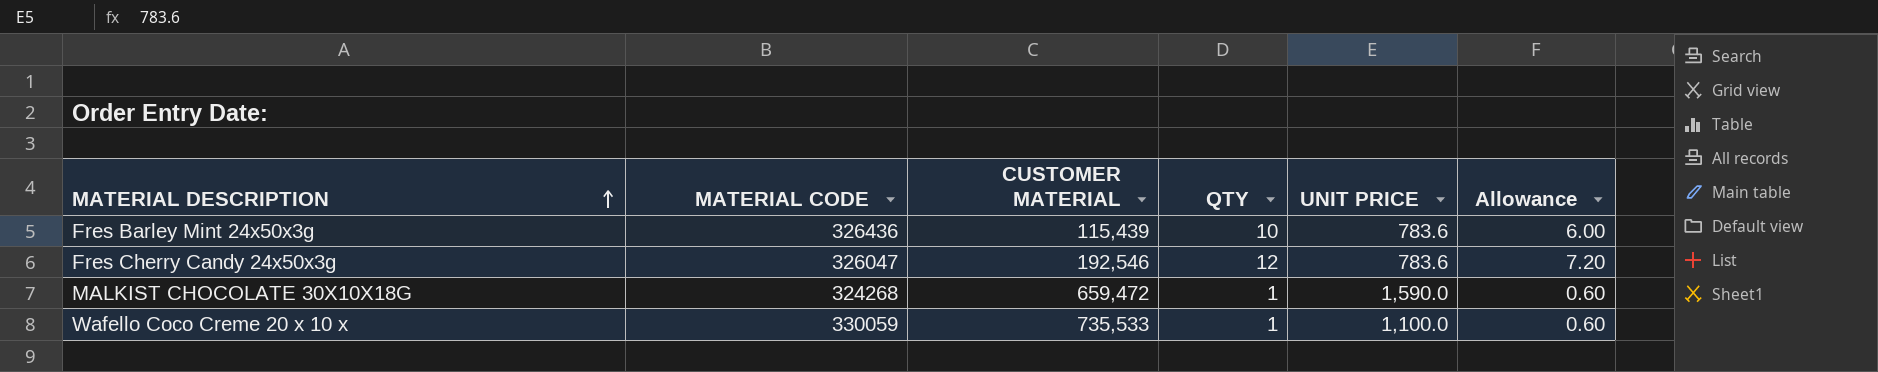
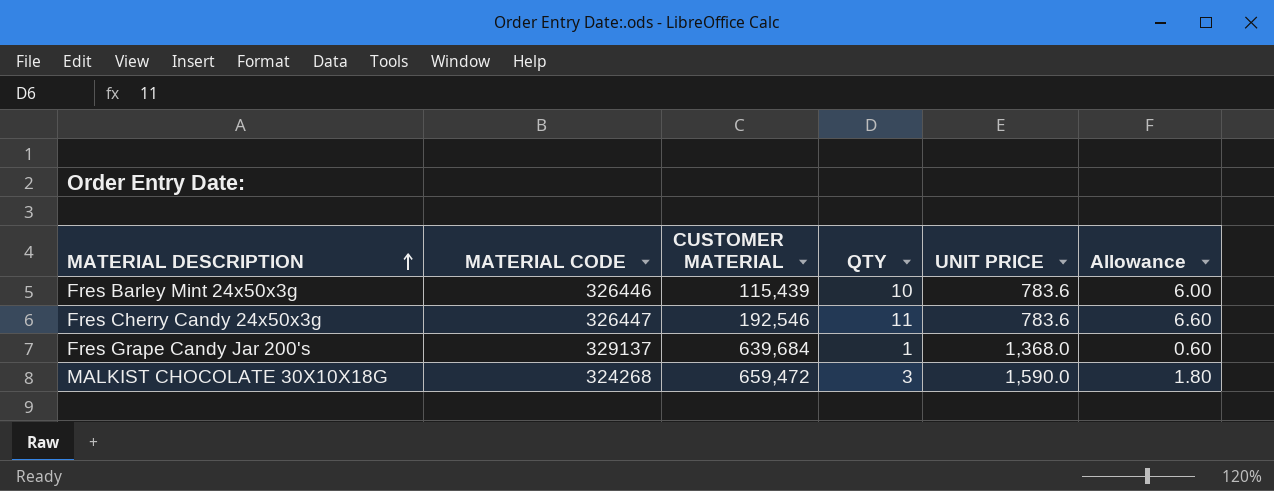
row Wafello Coco Creme 20 x 10 x: 330059 | 735,533 | 1 | 1,100.0 | 0.60 -> none
Fres Barley Mint 24x50x3g | MATERIAL CODE: 326436 -> 326446
Fres Cherry Candy 24x50x3g | MATERIAL CODE: 326047 -> 326447
Fres Cherry Candy 24x50x3g | QTY: 12 -> 11
Fres Cherry Candy 24x50x3g | Allowance: 7.20 -> 6.60
row Fres Grape Candy Jar 200's: none -> 329137 | 639,684 | 1 | 1,368.0 | 0.60
MALKIST CHOCOLATE 30X10X18G | QTY: 1 -> 3
MALKIST CHOCOLATE 30X10X18G | Allowance: 0.60 -> 1.80

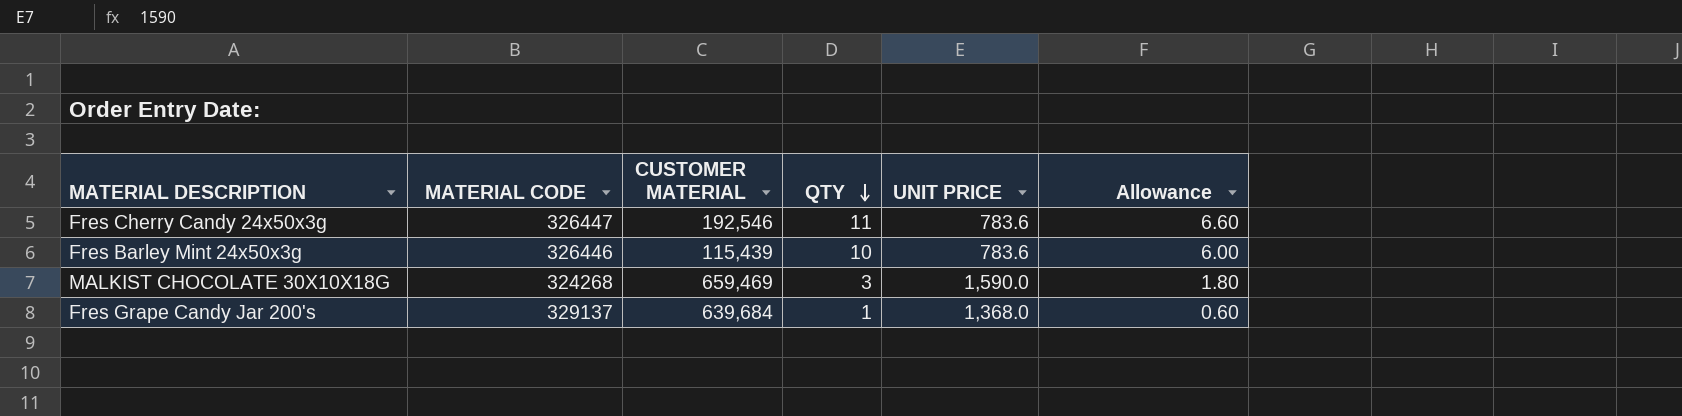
row order: MATERIAL DESCRIPTION ascending -> QTY descending
MALKIST CHOCOLATE 30X10X18G | CUSTOMER MATERIAL: 659,472 -> 659,469

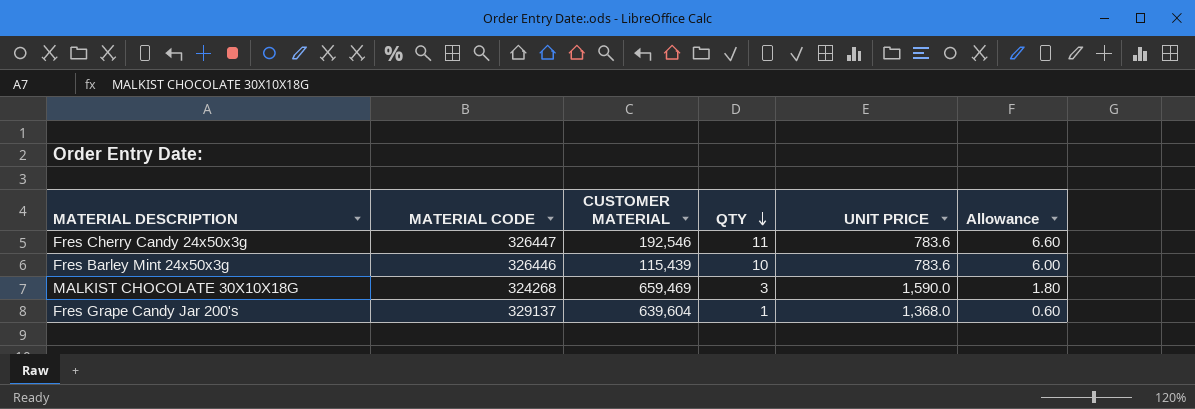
Fres Grape Candy Jar 200's | CUSTOMER MATERIAL: 639,684 -> 639,604

